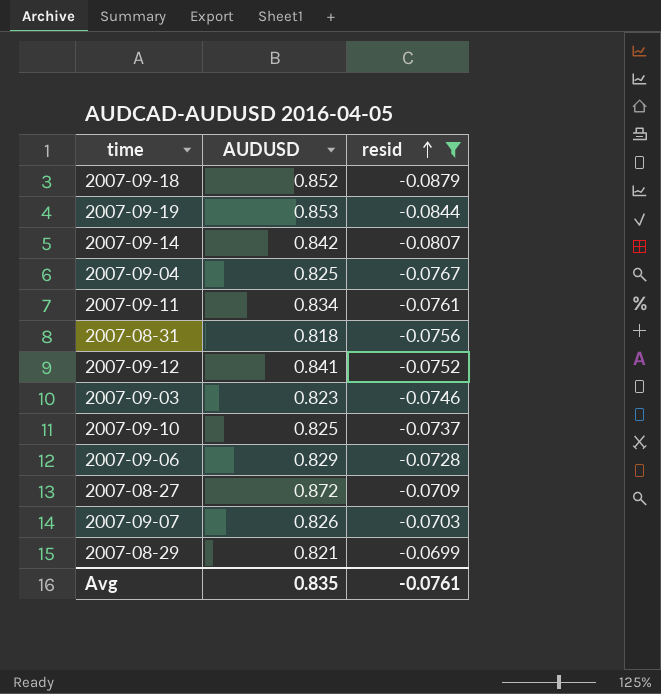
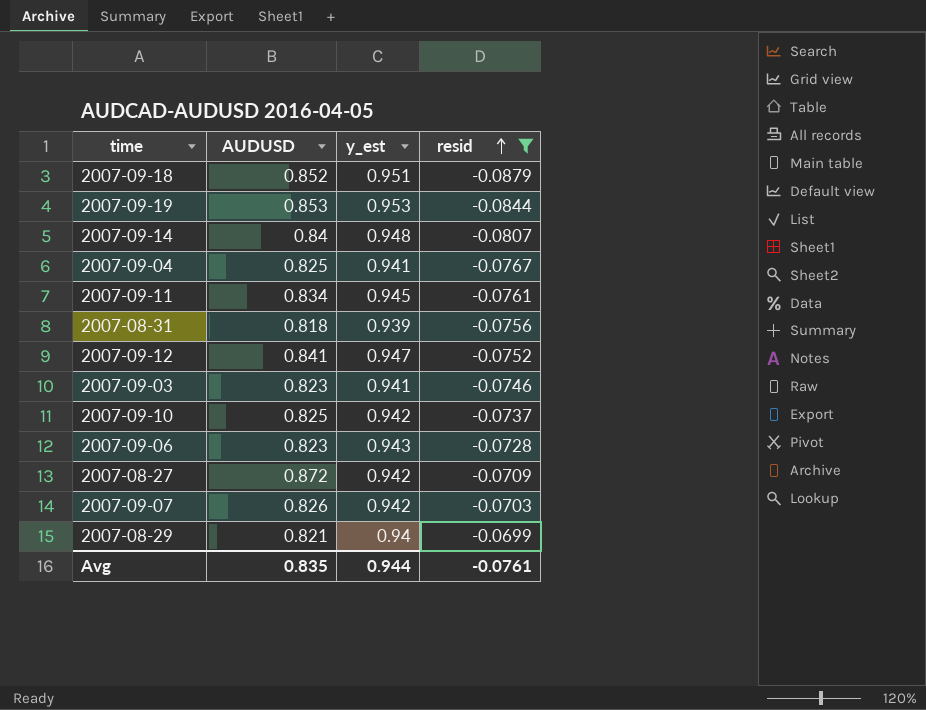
column y_est | position: none -> 3
2007-09-14 | AUDUSD: 0.842 -> 0.84
2007-09-06 | AUDUSD: 0.829 -> 0.823

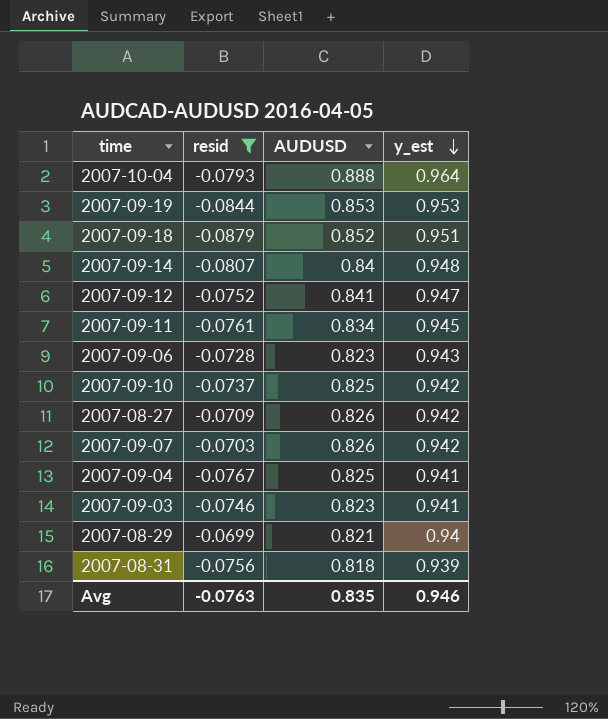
row order: resid ascending -> y_est descending
column resid | position: 4 -> 2
row 2007-10-04: none -> -0.0793 | 0.888 | 0.964
2007-08-27 | AUDUSD: 0.872 -> 0.826
Avg | resid: -0.0761 -> -0.0763
Avg | y_est: 0.944 -> 0.946

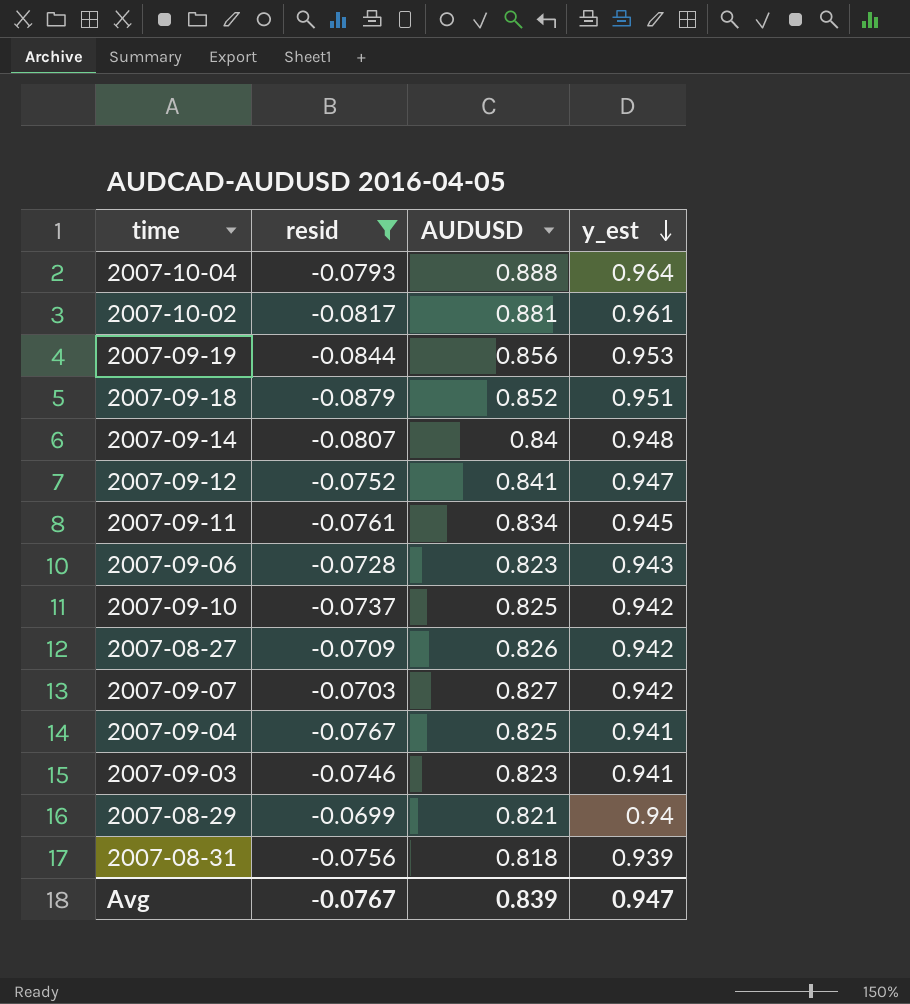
row 2007-10-02: none -> -0.0817 | 0.881 | 0.961
2007-09-19 | AUDUSD: 0.853 -> 0.856
2007-09-07 | AUDUSD: 0.826 -> 0.827
Avg | resid: -0.0763 -> -0.0767
Avg | AUDUSD: 0.835 -> 0.839
Avg | y_est: 0.946 -> 0.947

